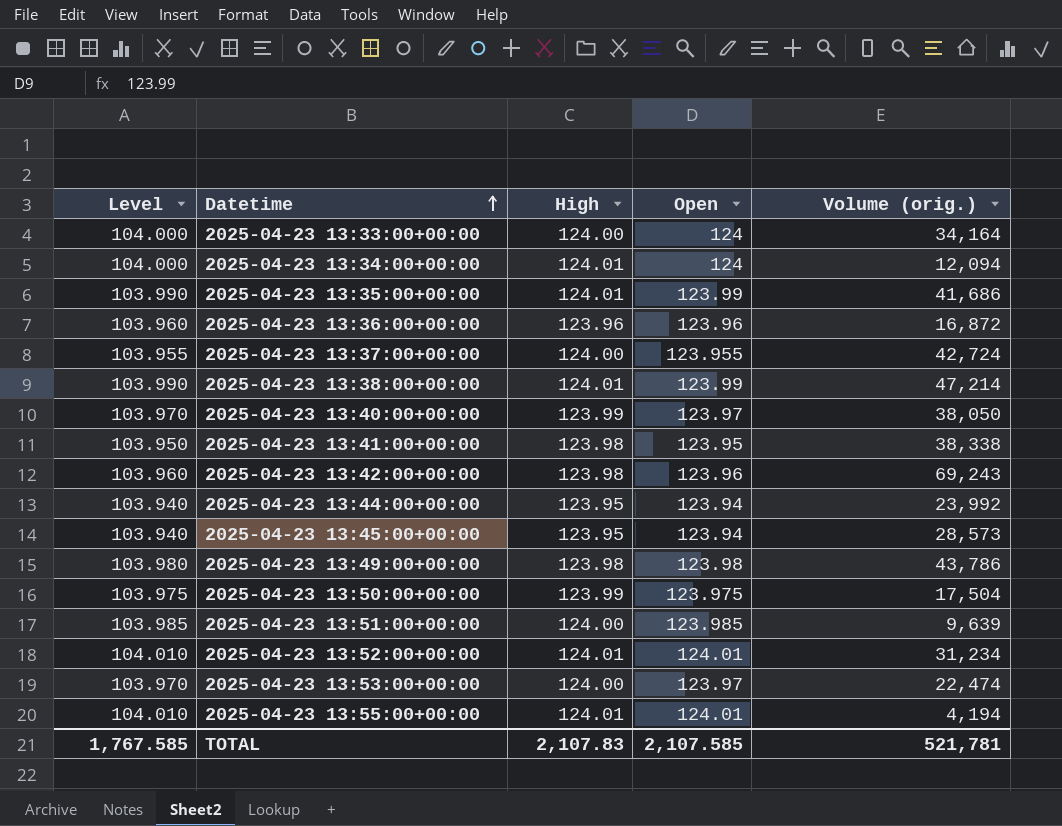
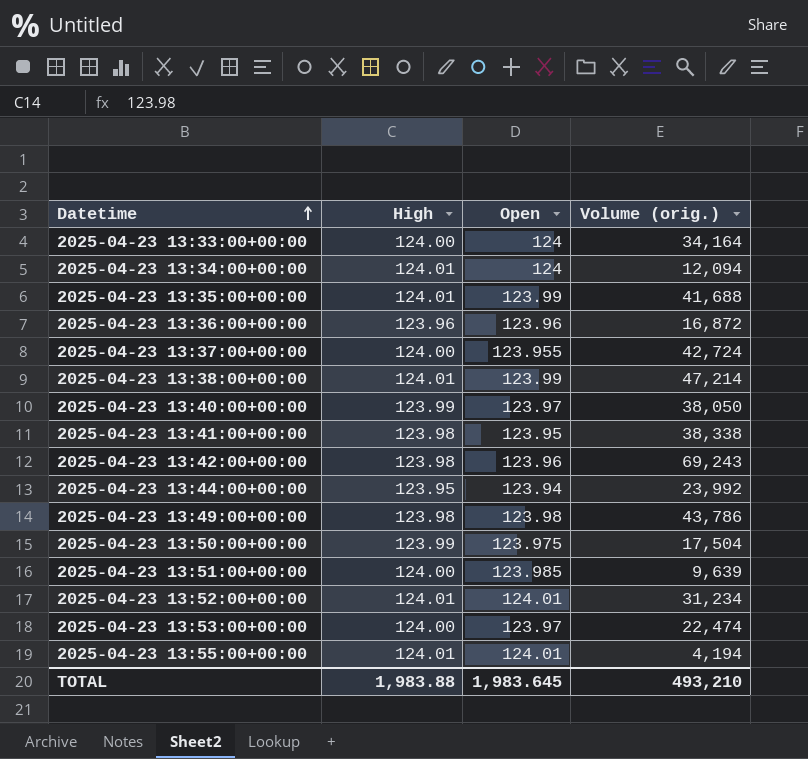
column Level | formula: [Open] - 20 -> none
row 2025-04-23 13:45:00+00:00: 103.940 | 123.95 | 123.94 | 28,573 -> none
2025-04-23 13:35:00+00:00 | Volume (orig.): 41,686 -> 41,688
TOTAL | High: 2,107.83 -> 1,983.88
TOTAL | Open: 2,107.585 -> 1,983.645
TOTAL | Volume (orig.): 521,781 -> 493,210

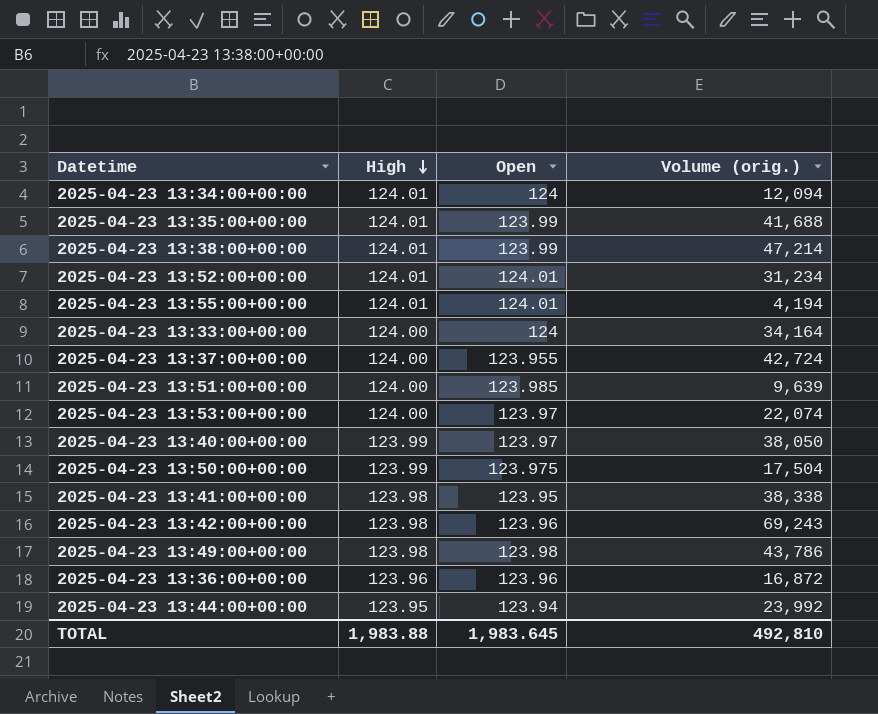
row order: Datetime ascending -> High descending
2025-04-23 13:53:00+00:00 | Volume (orig.): 22,474 -> 22,074
TOTAL | Volume (orig.): 493,210 -> 492,810

